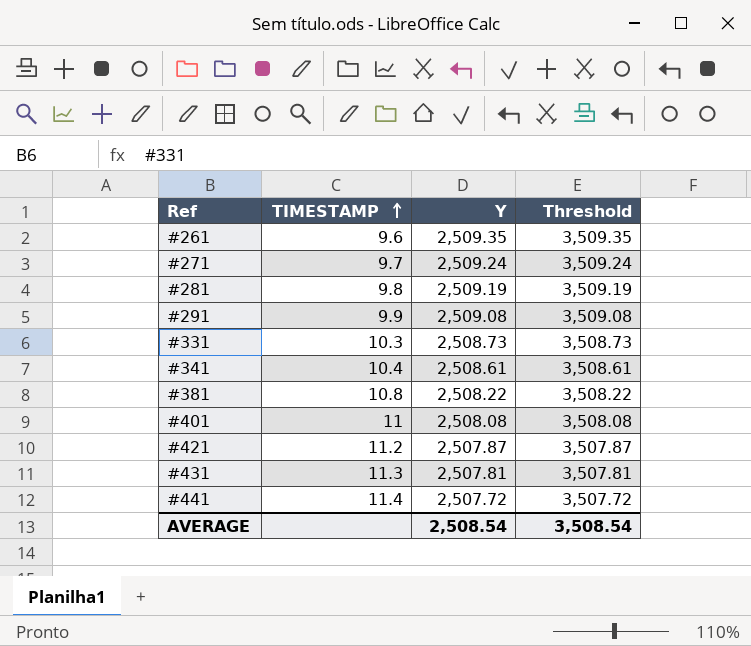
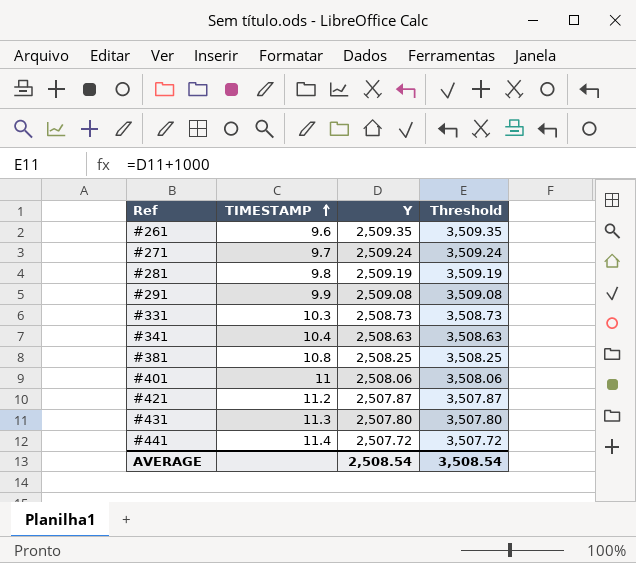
#341 | Y: 2,508.61 -> 2,508.63
#341 | Threshold: 3,508.61 -> 3,508.63
#381 | Y: 2,508.22 -> 2,508.25
#381 | Threshold: 3,508.22 -> 3,508.25
#401 | Y: 2,508.08 -> 2,508.06
#401 | Threshold: 3,508.08 -> 3,508.06
#431 | Y: 2,507.81 -> 2,507.80
#431 | Threshold: 3,507.81 -> 3,507.80

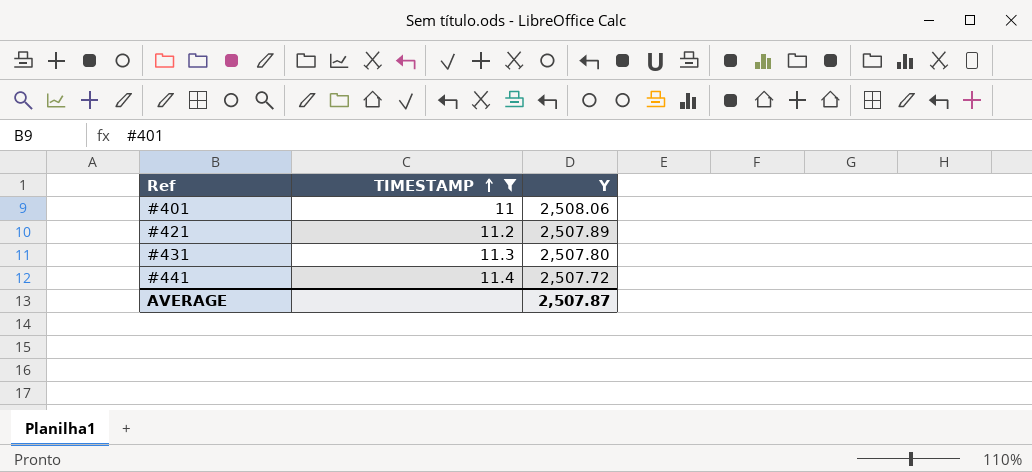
filter: none -> TIMESTAMP >= 11
column Threshold | formula: [Y] + 1000 -> none
#421 | Y: 2,507.87 -> 2,507.89
AVERAGE | Y: 2,508.54 -> 2,507.87

